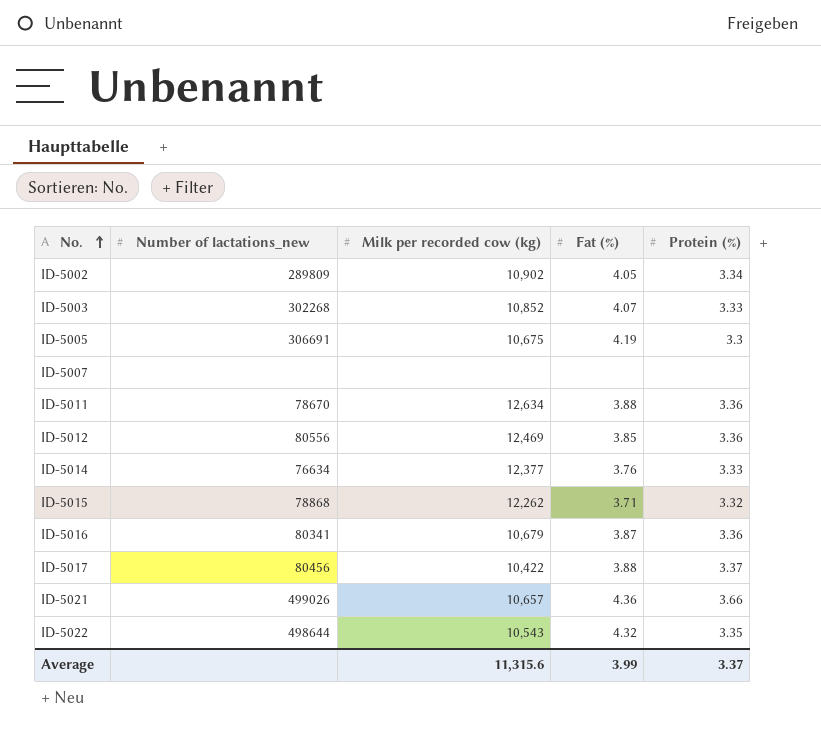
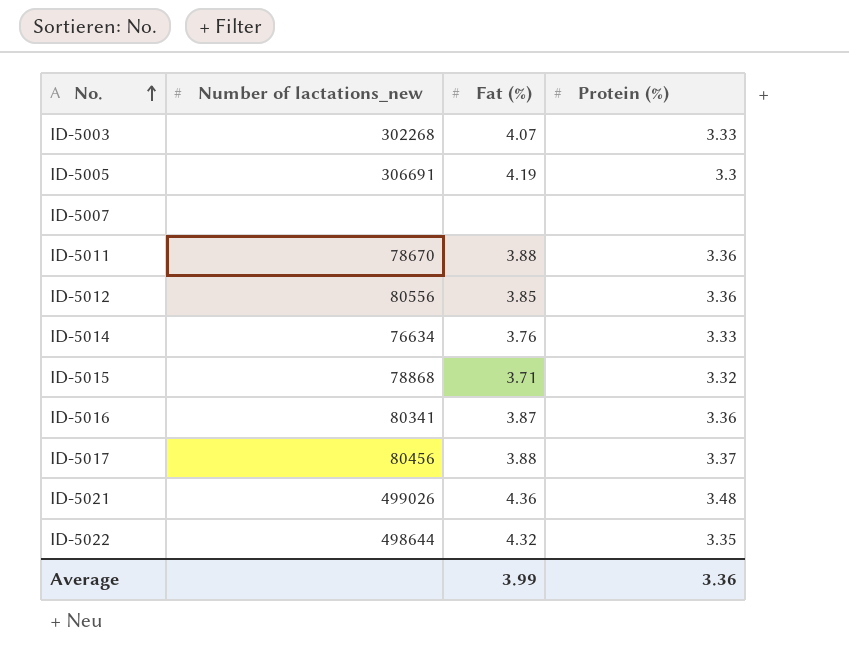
column Milk per recorded cow (kg) | position: 3 -> none
row ID-5002: 289809 | 10,902 | 4.05 | 3.34 -> none
ID-5021 | Protein (%): 3.66 -> 3.48
Average | Protein (%): 3.37 -> 3.36

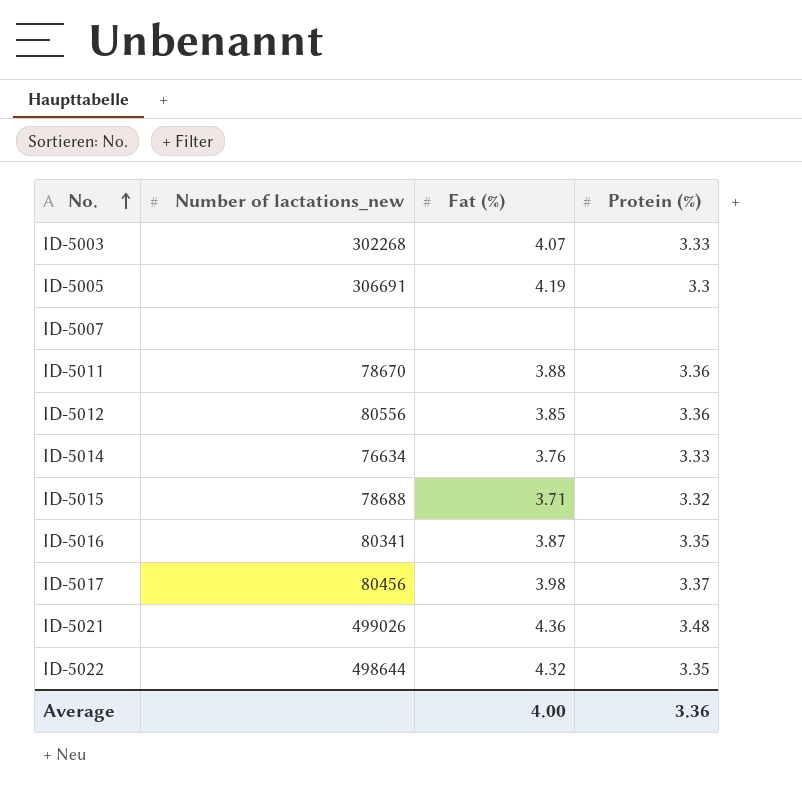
ID-5015 | Number of lactations_new: 78868 -> 78688
ID-5016 | Protein (%): 3.36 -> 3.35
ID-5017 | Fat (%): 3.88 -> 3.98
Average | Fat (%): 3.99 -> 4.00

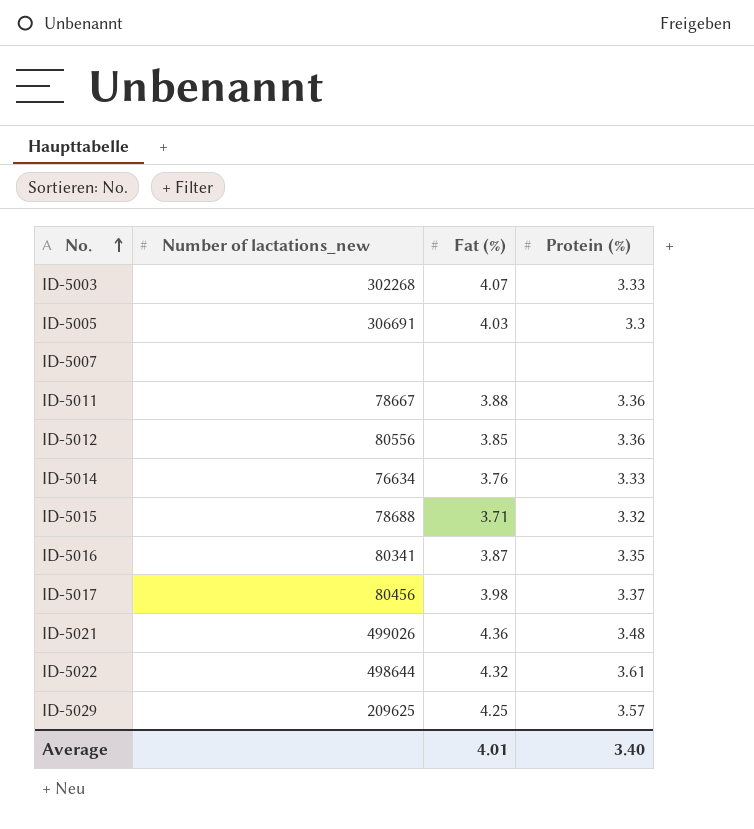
ID-5005 | Fat (%): 4.19 -> 4.03
ID-5011 | Number of lactations_new: 78670 -> 78667
ID-5022 | Protein (%): 3.35 -> 3.61
row ID-5029: none -> 209625 | 4.25 | 3.57
Average | Fat (%): 4.00 -> 4.01
Average | Protein (%): 3.36 -> 3.40

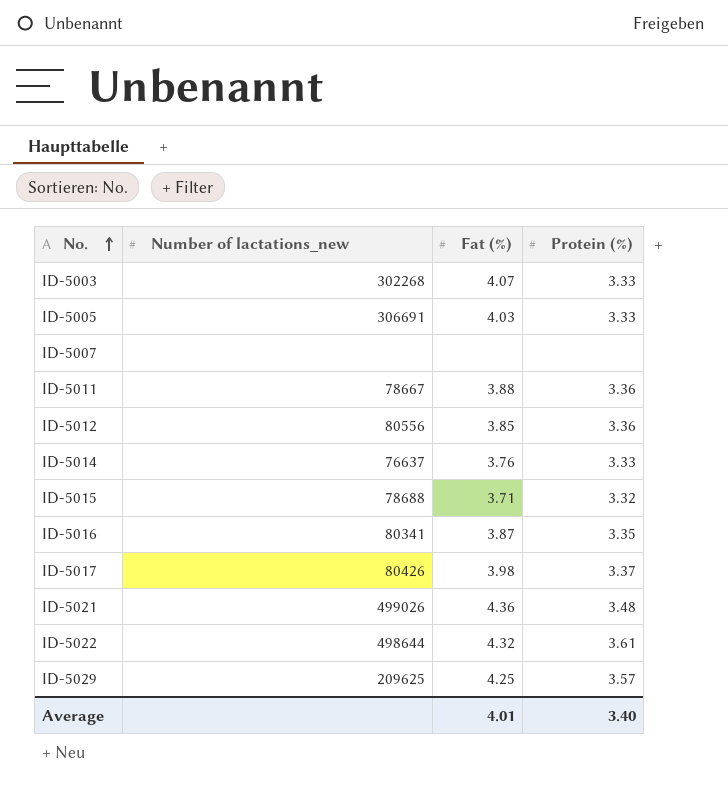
ID-5005 | Protein (%): 3.3 -> 3.33
ID-5014 | Number of lactations_new: 76634 -> 76637
ID-5017 | Number of lactations_new: 80456 -> 80426

